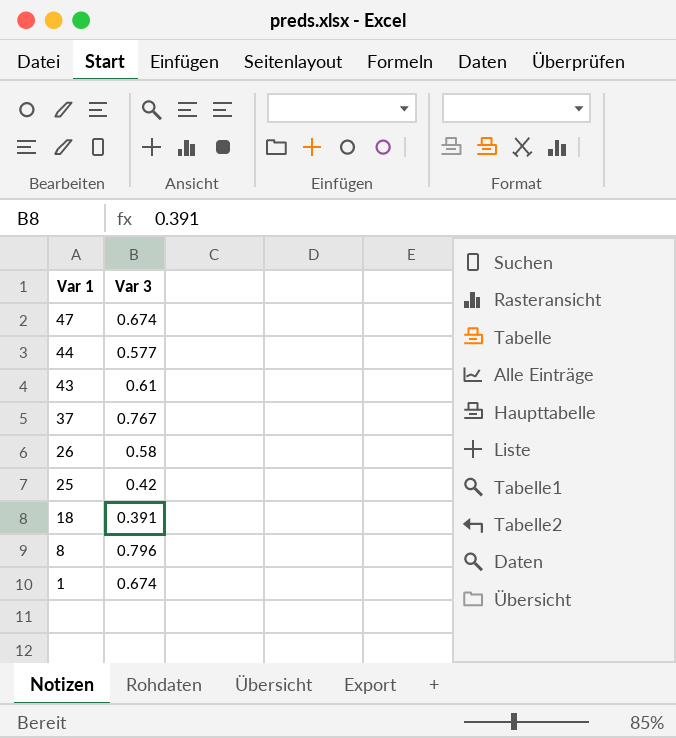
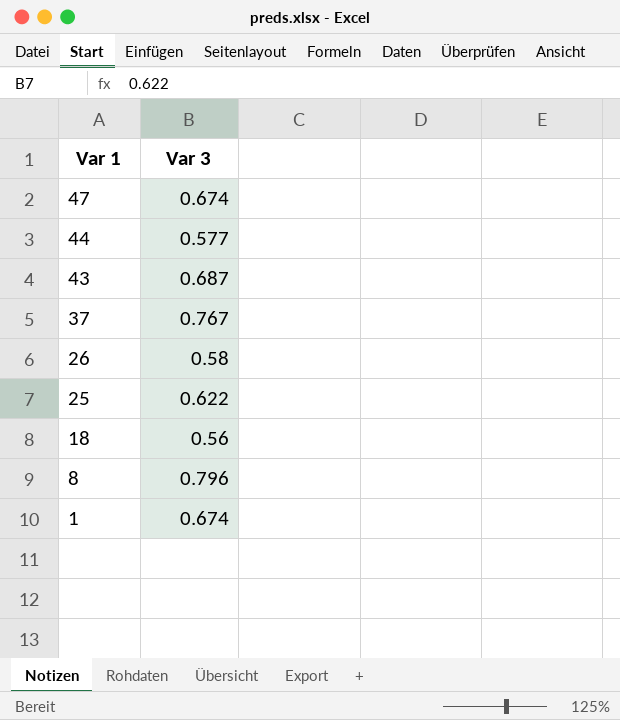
43 | Var 3: 0.61 -> 0.687
25 | Var 3: 0.42 -> 0.622
18 | Var 3: 0.391 -> 0.56

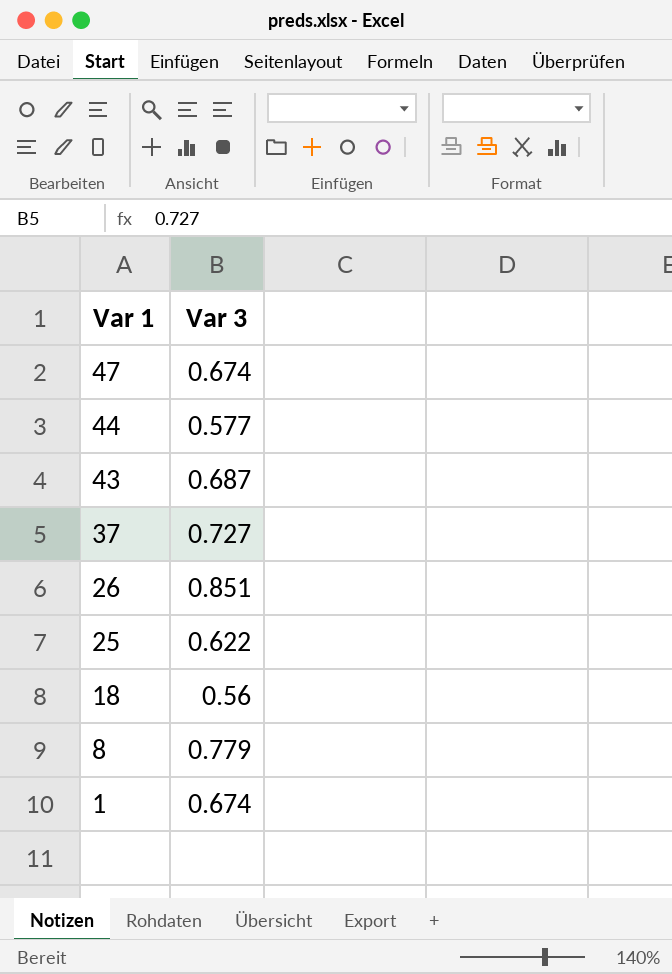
37 | Var 3: 0.767 -> 0.727
26 | Var 3: 0.58 -> 0.851
8 | Var 3: 0.796 -> 0.779

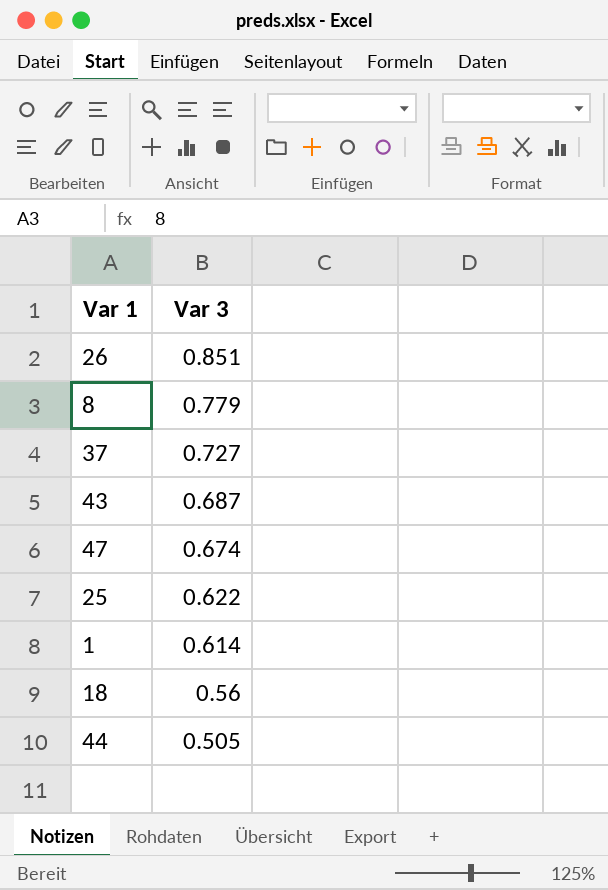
row order: Var 1 descending -> Var 3 descending
1 | Var 3: 0.674 -> 0.614
44 | Var 3: 0.577 -> 0.505

